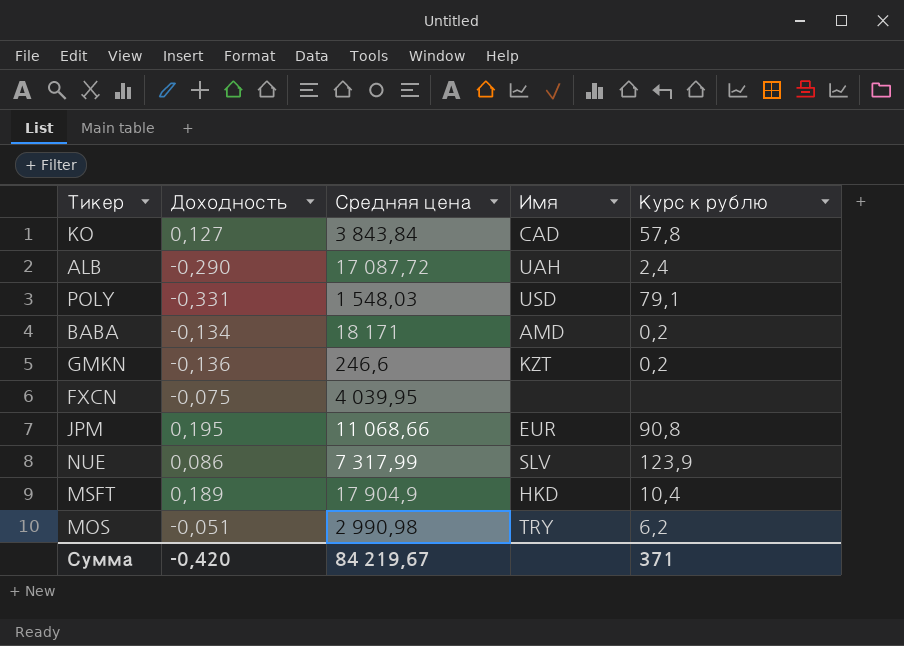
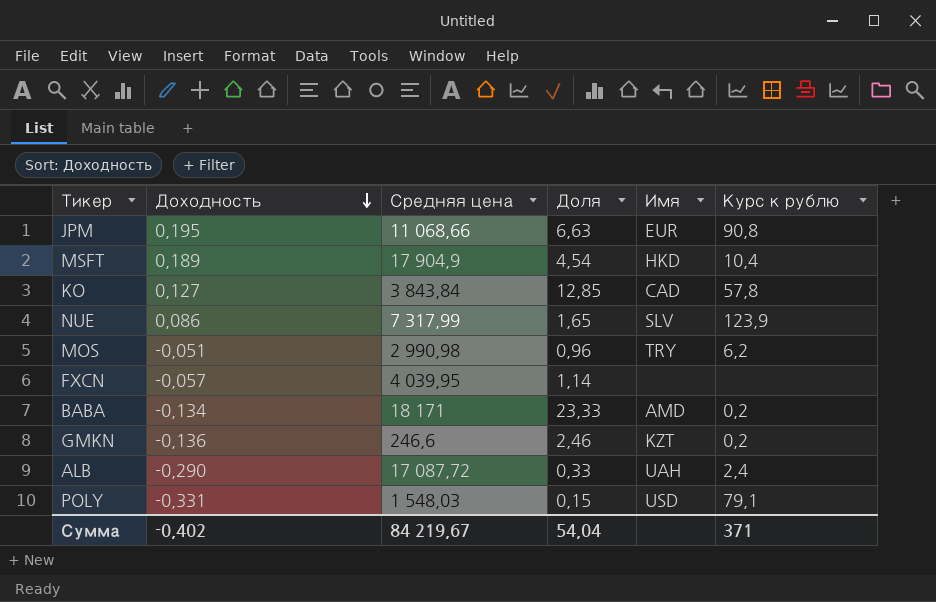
row order: none -> Доходность descending
column Доля | position: none -> 4
FXCN | Доходность: -0,075 -> -0,057
Сумма | Доходность: -0,420 -> -0,402

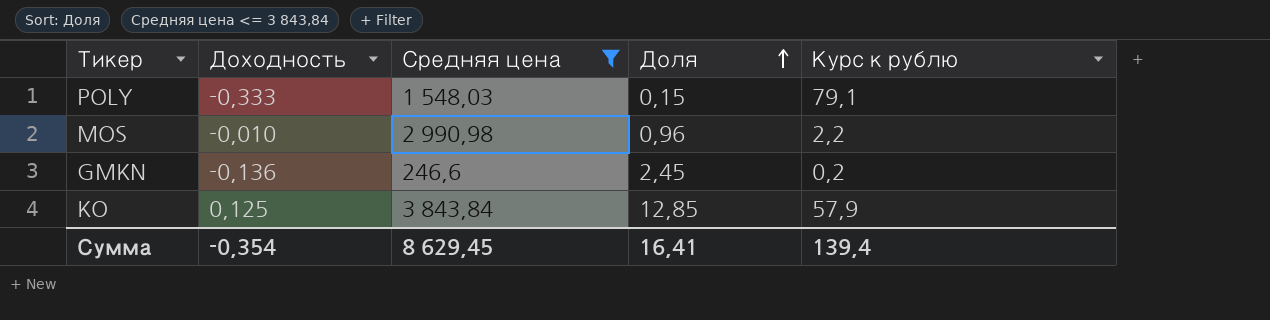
filter: none -> Средняя цена <= 3 843,84
row order: Доходность descending -> Доля ascending
column Имя | position: 5 -> none
POLY | Доходность: -0,331 -> -0,333
MOS | Доходность: -0,051 -> -0,010
MOS | Курс к рублю: 6,2 -> 2,2
GMKN | Доля: 2,46 -> 2,45
KO | Доходность: 0,127 -> 0,125
KO | Курс к рублю: 57,8 -> 57,9
Сумма | Доходность: -0,402 -> -0,354
Сумма | Средняя цена: 84 219,67 -> 8 629,45
Сумма | Доля: 54,04 -> 16,41
Сумма | Курс к рублю: 371 -> 139,4

